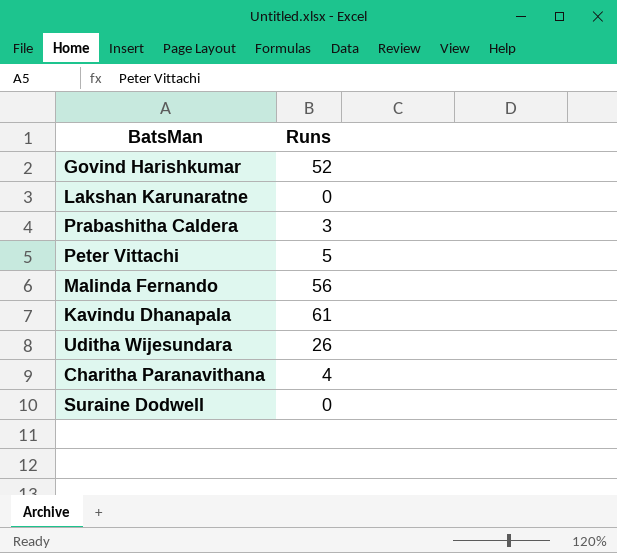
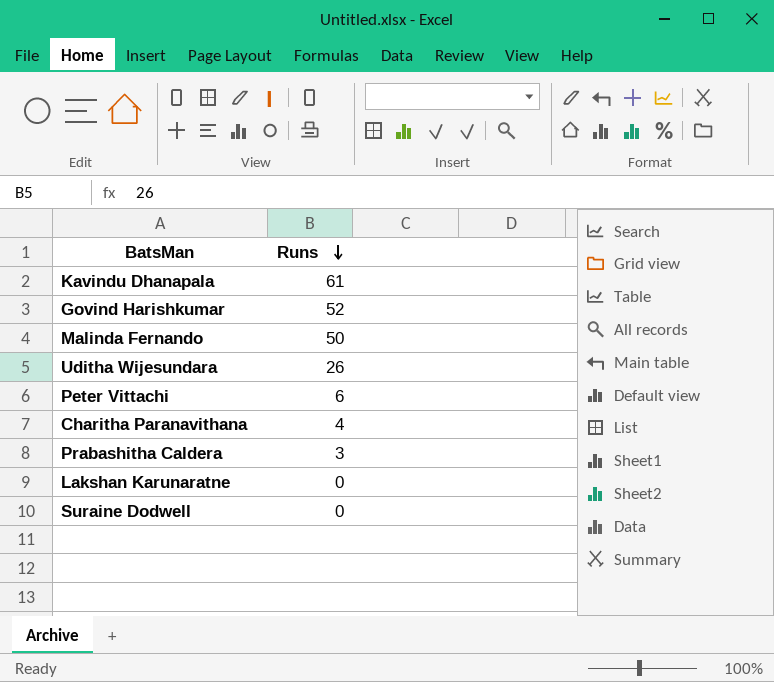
row order: none -> Runs descending
Malinda Fernando | Runs: 56 -> 50
Peter Vittachi | Runs: 5 -> 6

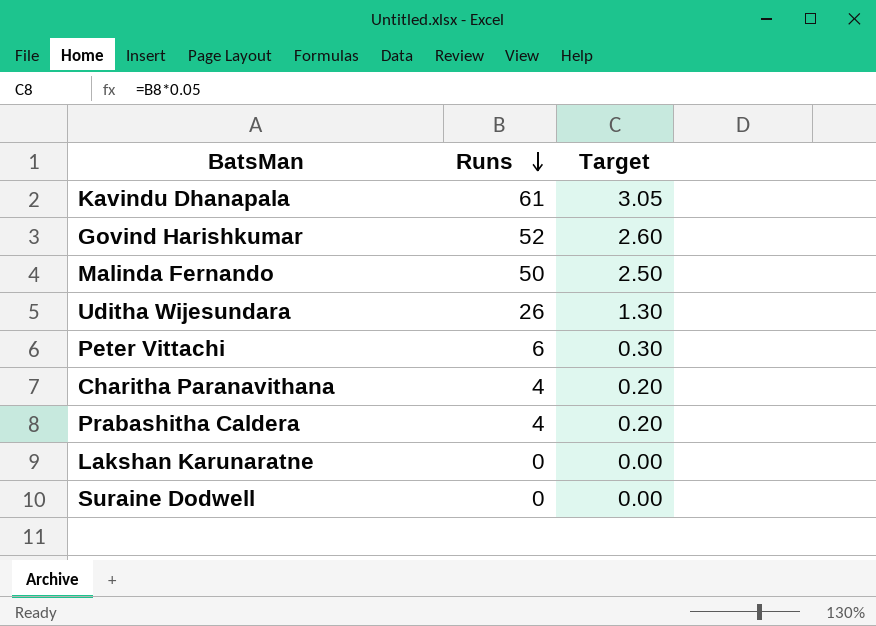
column Target | formula: none -> [Runs] * 0.05
Prabashitha Caldera | Runs: 3 -> 4

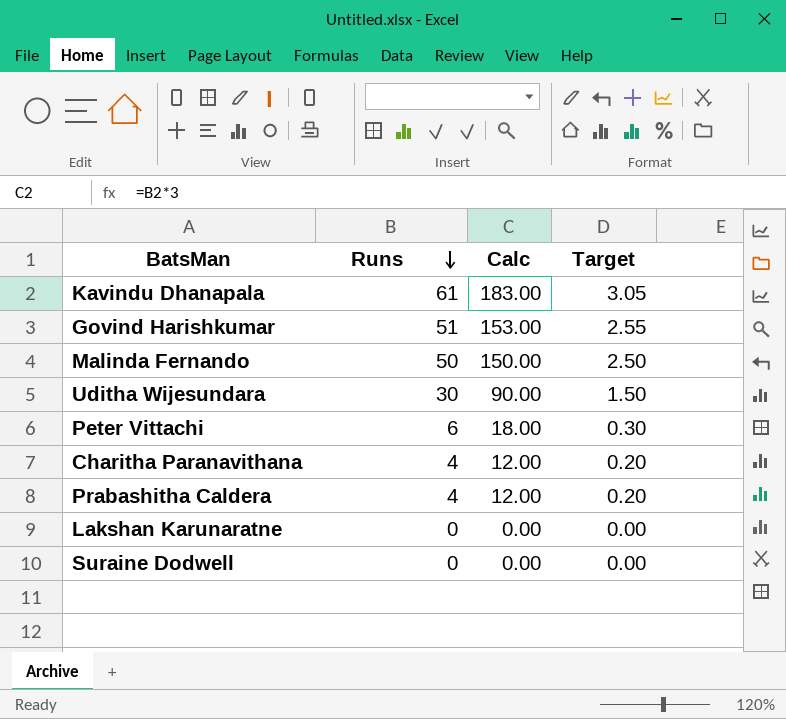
column Calc | formula: none -> [Runs] * 3
Govind Harishkumar | Runs: 52 -> 51
Govind Harishkumar | Target: 2.60 -> 2.55
Uditha Wijesundara | Runs: 26 -> 30
Uditha Wijesundara | Target: 1.30 -> 1.50

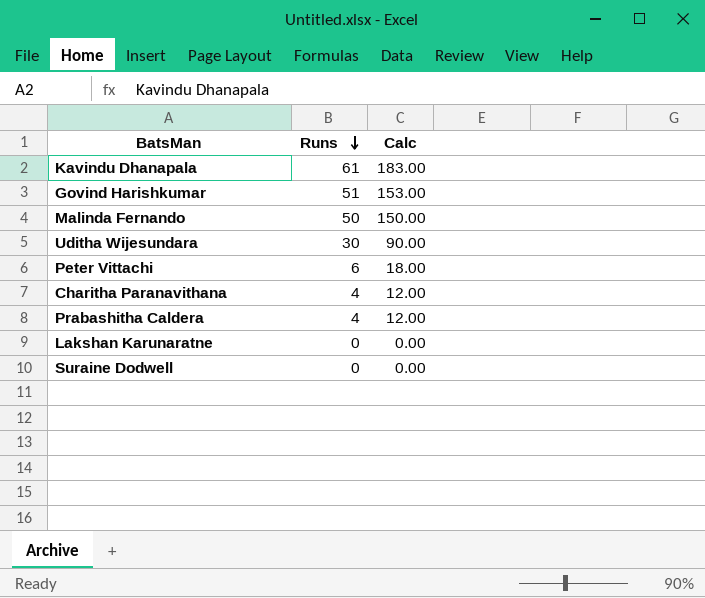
column Target | formula: [Runs] * 0.05 -> none

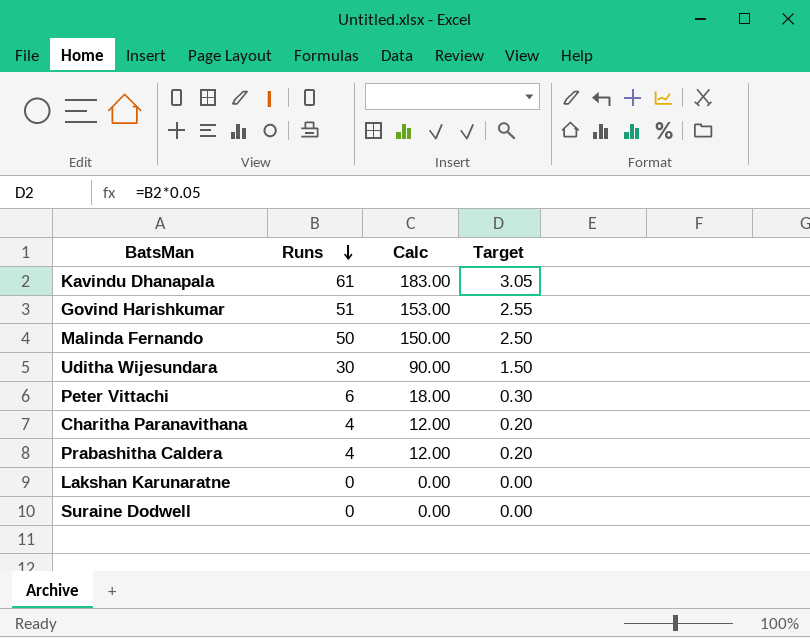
column Target | formula: none -> [Runs] * 0.05

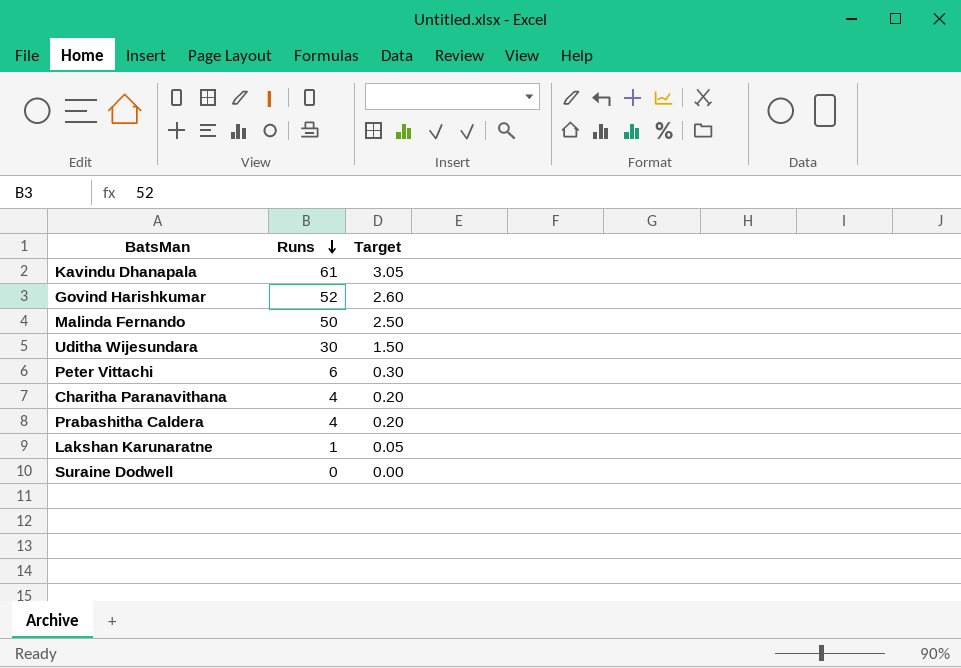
column Calc | formula: [Runs] * 3 -> none
Govind Harishkumar | Runs: 51 -> 52
Govind Harishkumar | Target: 2.55 -> 2.60
Lakshan Karunaratne | Runs: 0 -> 1
Lakshan Karunaratne | Target: 0.00 -> 0.05

